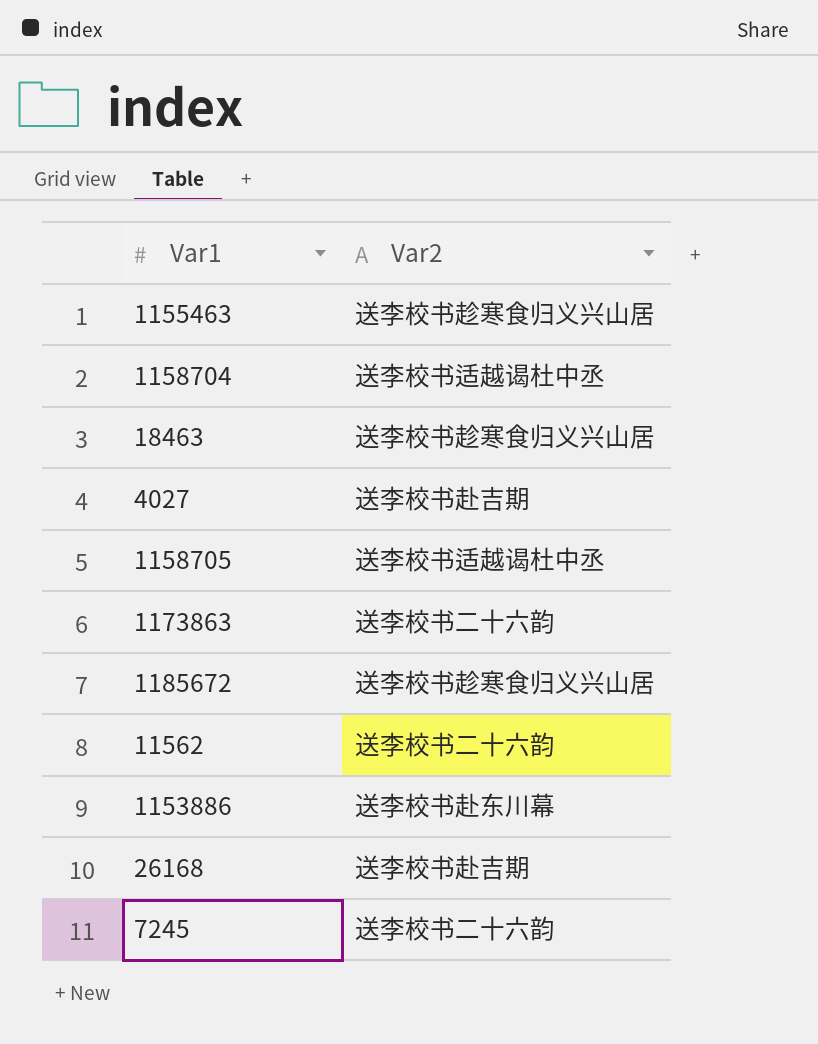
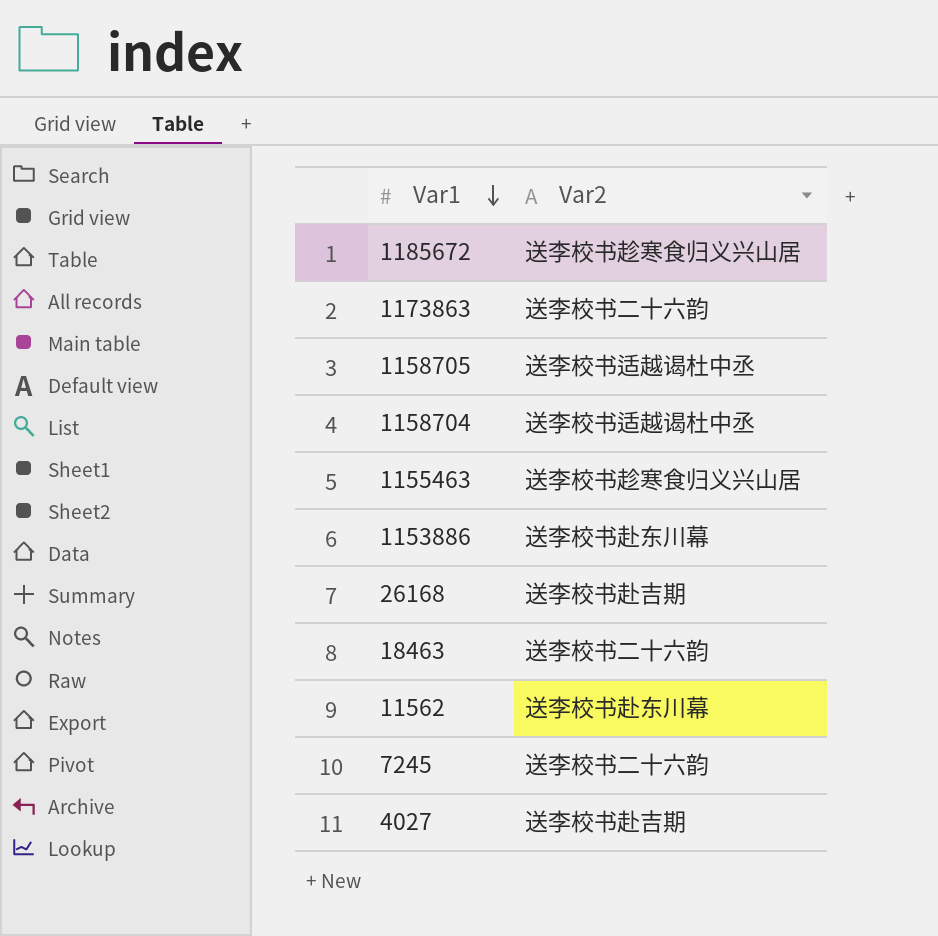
row order: none -> Var1 descending
18463 | Var2: 送李校书趁寒食归义兴山居 -> 送李校书二十六韵
11562 | Var2: 送李校书二十六韵 -> 送李校书赴东川幕

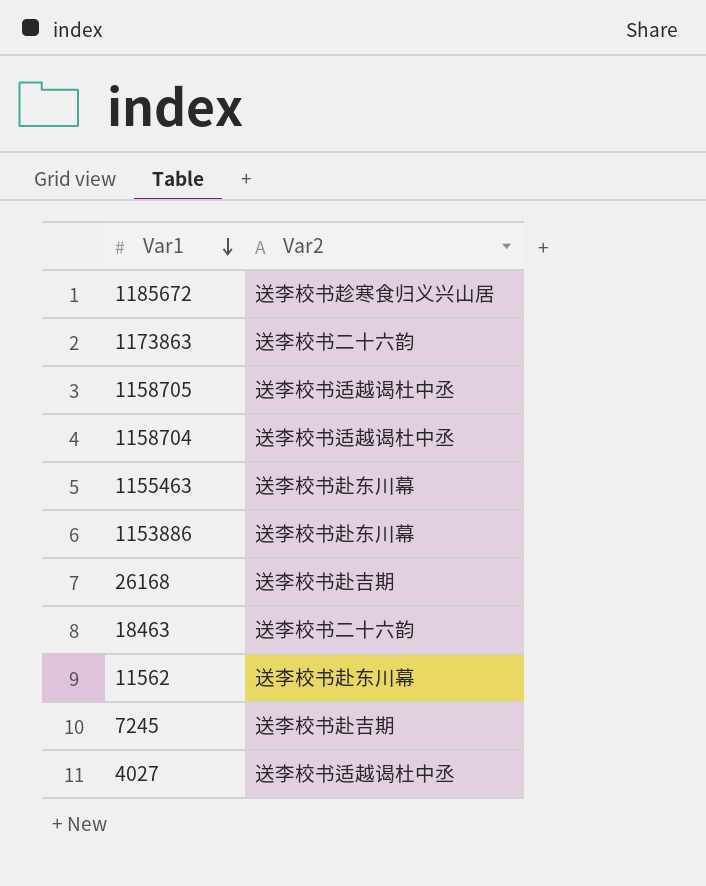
1155463 | Var2: 送李校书趁寒食归义兴山居 -> 送李校书赴东川幕
7245 | Var2: 送李校书二十六韵 -> 送李校书赴吉期
4027 | Var2: 送李校书赴吉期 -> 送李校书适越谒杜中丞

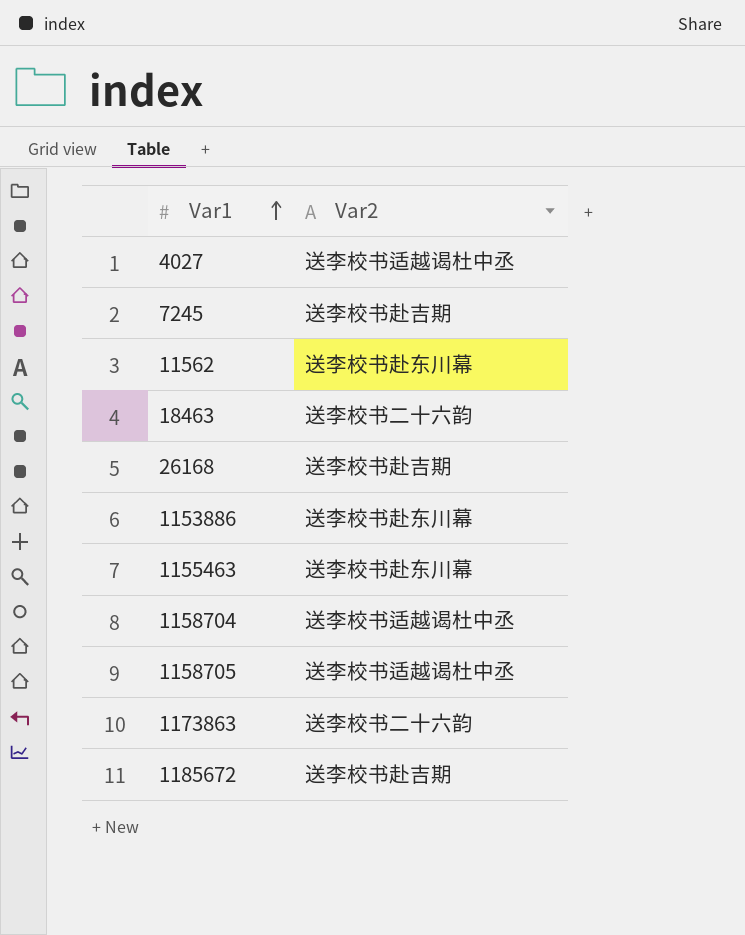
row order: Var1 descending -> Var1 ascending
1185672 | Var2: 送李校书趁寒食归义兴山居 -> 送李校书赴吉期

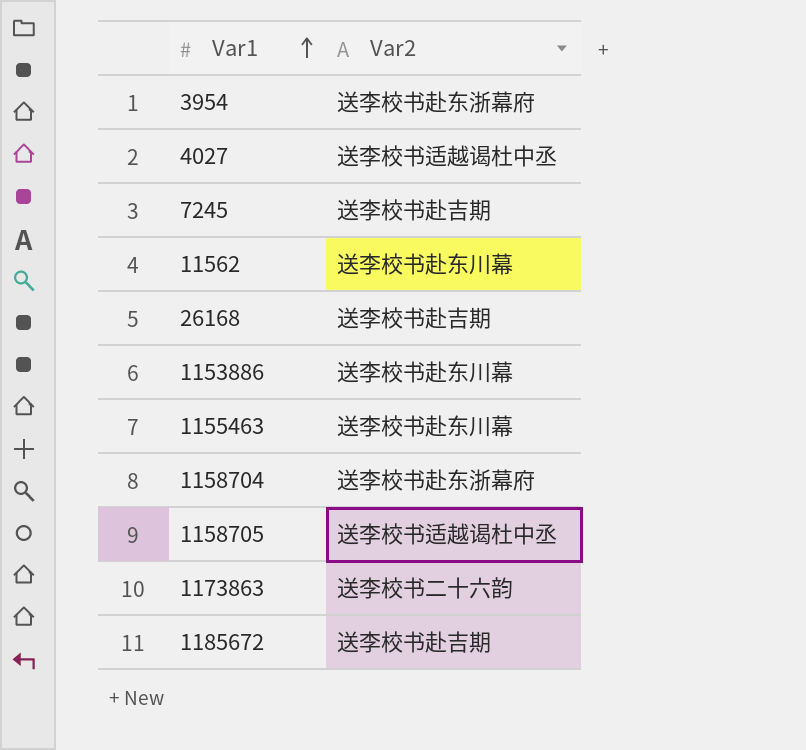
row 18463: 送李校书二十六韵 -> none
row 3954: none -> 送李校书赴东浙幕府
1158704 | Var2: 送李校书适越谒杜中丞 -> 送李校书赴东浙幕府

